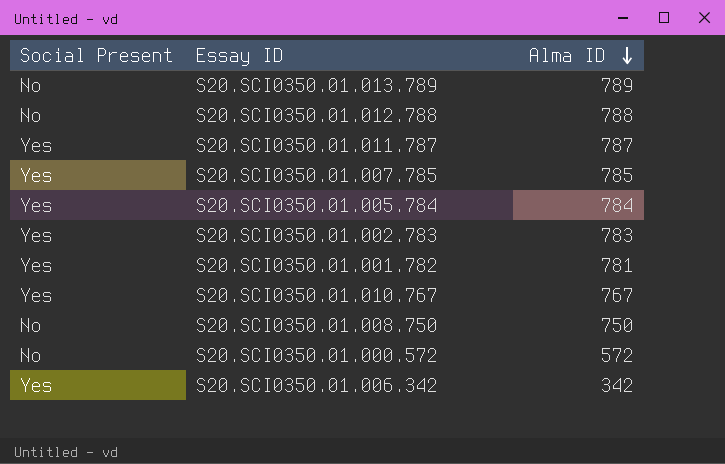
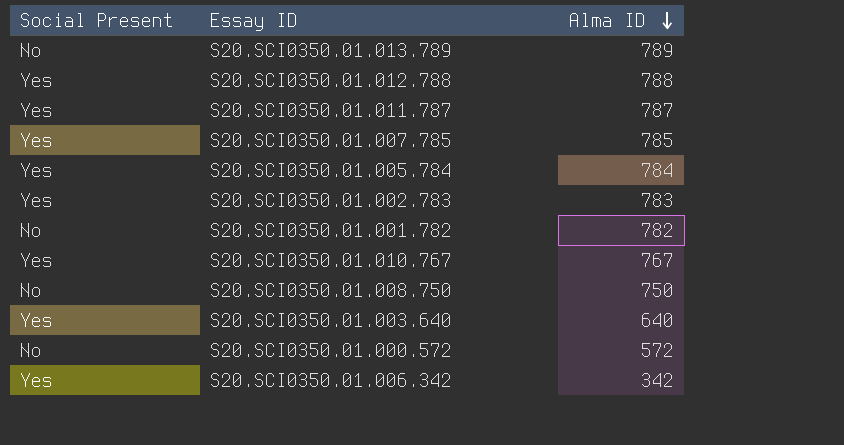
S20.SCI0350.01.012.788 | Social Present: No -> Yes
S20.SCI0350.01.001.782 | Social Present: Yes -> No
S20.SCI0350.01.001.782 | Alma ID: 781 -> 782
row S20.SCI0350.01.003.640: none -> Yes | 640

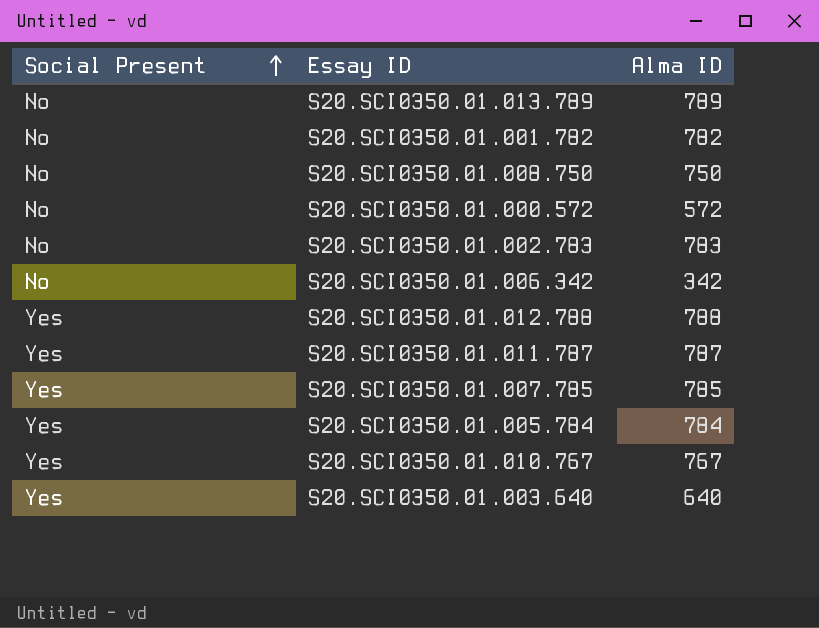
row order: Alma ID descending -> Social Present ascending
S20.SCI0350.01.002.783 | Social Present: Yes -> No
S20.SCI0350.01.006.342 | Social Present: Yes -> No

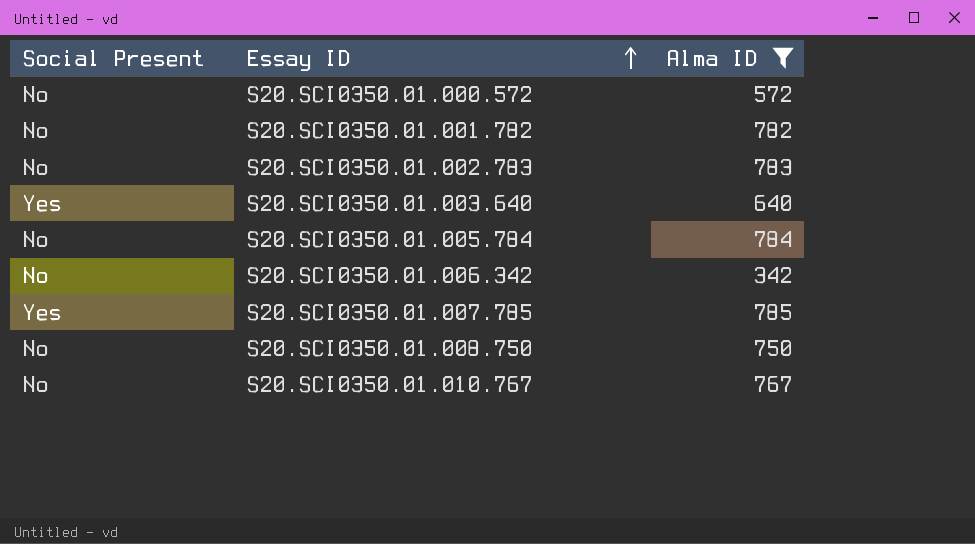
filter: none -> Alma ID <= 785
row order: Social Present ascending -> Essay ID ascending
S20.SCI0350.01.005.784 | Social Present: Yes -> No
S20.SCI0350.01.010.767 | Social Present: Yes -> No

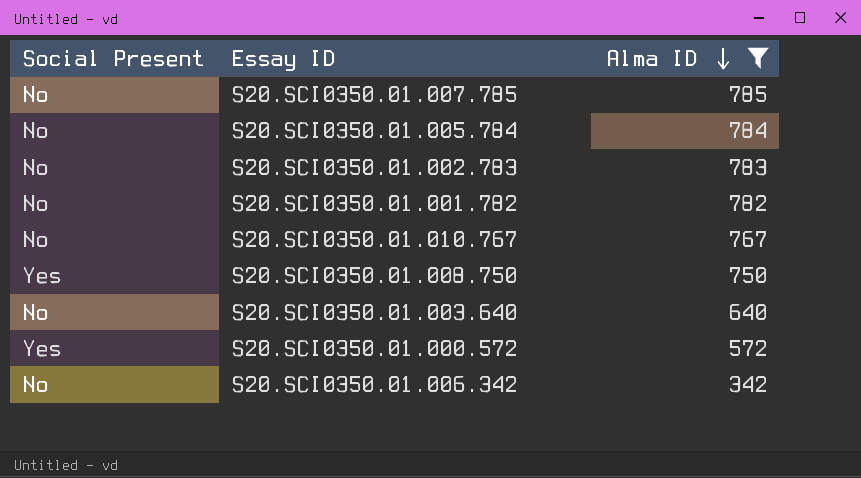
row order: Essay ID ascending -> Alma ID descending
S20.SCI0350.01.007.785 | Social Present: Yes -> No
S20.SCI0350.01.008.750 | Social Present: No -> Yes
S20.SCI0350.01.003.640 | Social Present: Yes -> No
S20.SCI0350.01.000.572 | Social Present: No -> Yes

